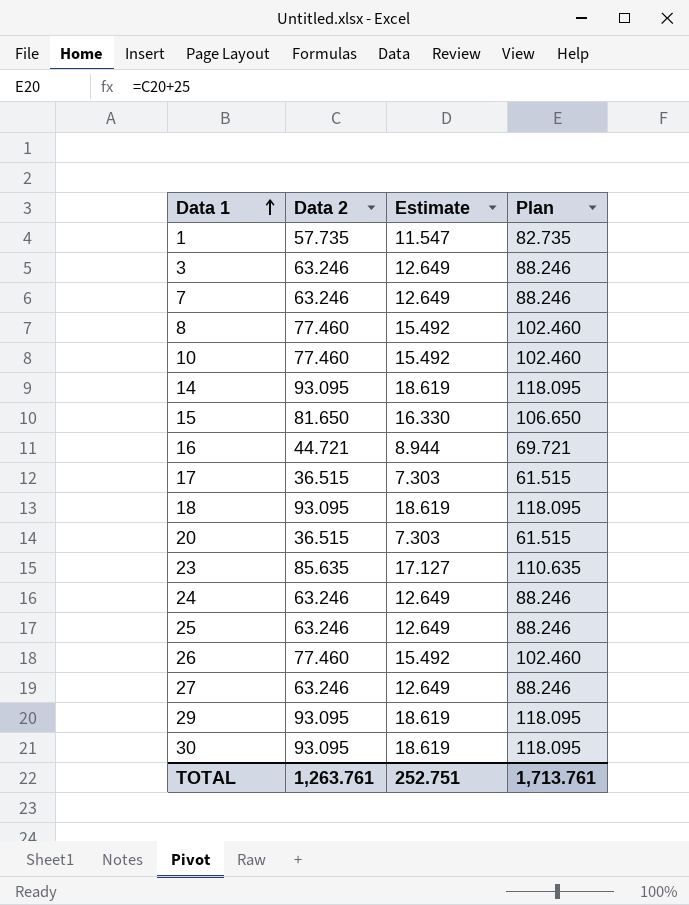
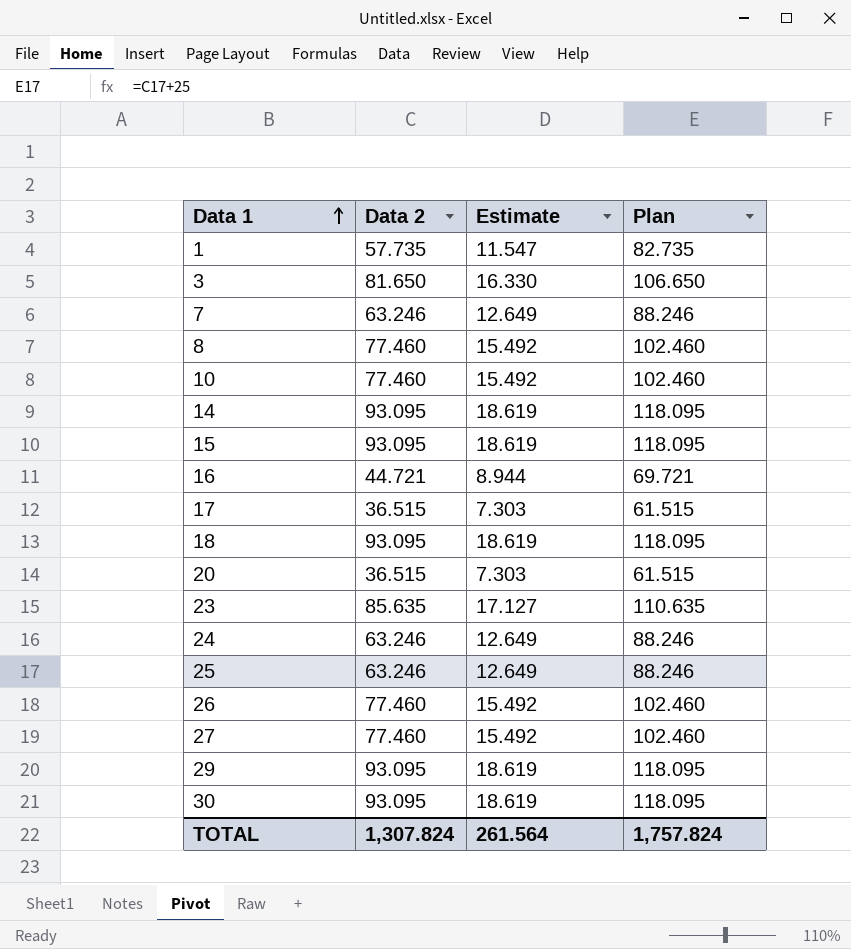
3 | Data 2: 63.246 -> 81.650
3 | Estimate: 12.649 -> 16.330
3 | Plan: 88.246 -> 106.650
15 | Data 2: 81.650 -> 93.095
15 | Estimate: 16.330 -> 18.619
15 | Plan: 106.650 -> 118.095
27 | Data 2: 63.246 -> 77.460
27 | Estimate: 12.649 -> 15.492
27 | Plan: 88.246 -> 102.460
TOTAL | Data 2: 1,263.761 -> 1,307.824
TOTAL | Estimate: 252.751 -> 261.564
TOTAL | Plan: 1,713.761 -> 1,757.824

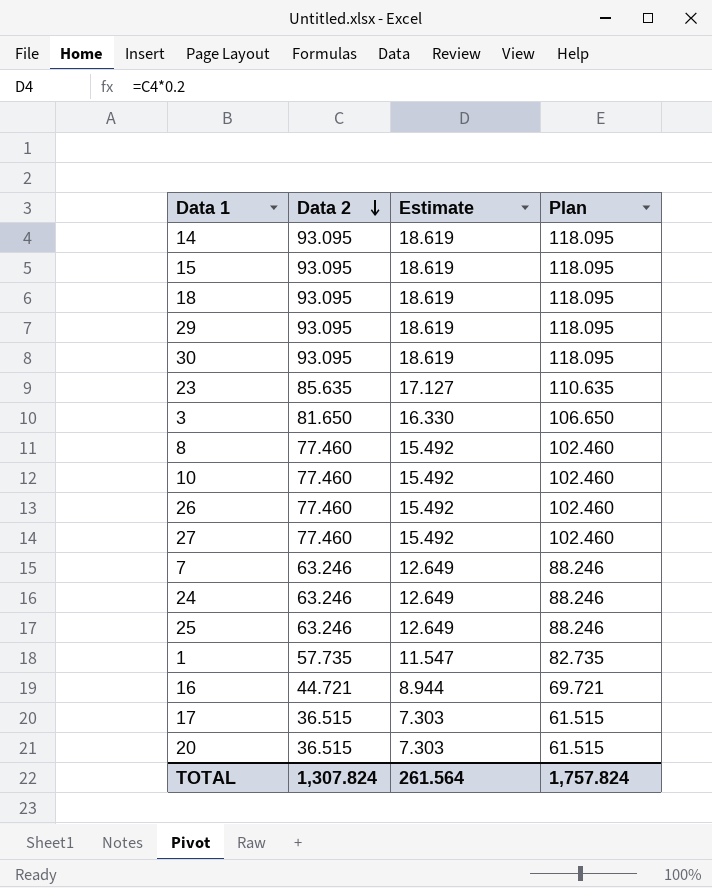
row order: Data 1 ascending -> Data 2 descending

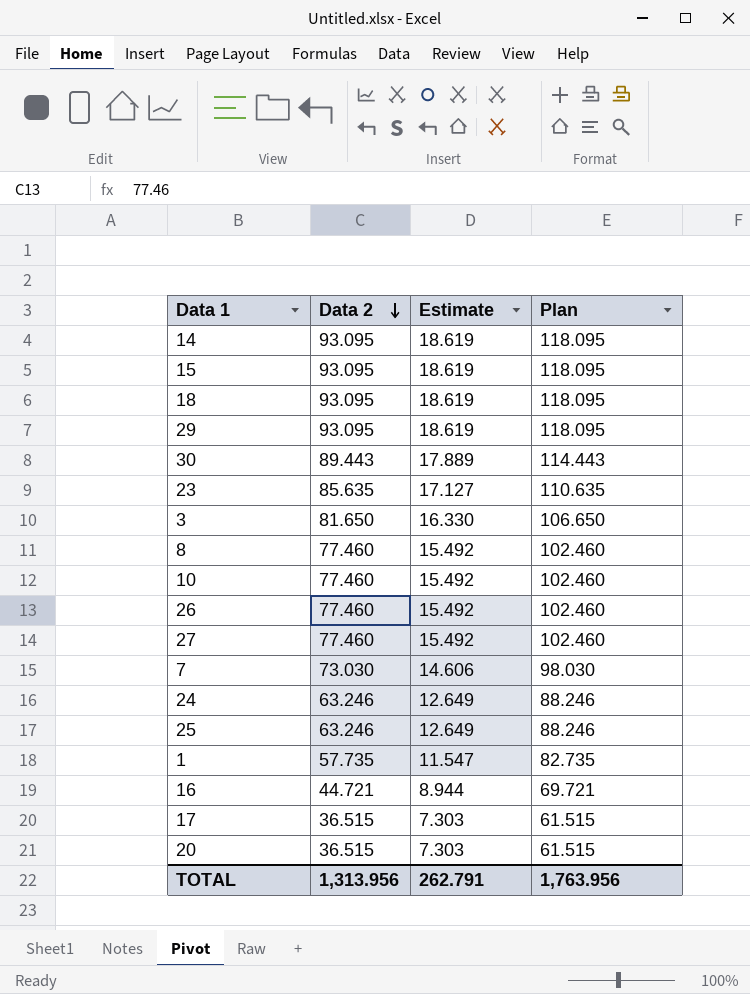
30 | Data 2: 93.095 -> 89.443
30 | Estimate: 18.619 -> 17.889
30 | Plan: 118.095 -> 114.443
7 | Data 2: 63.246 -> 73.030
7 | Estimate: 12.649 -> 14.606
7 | Plan: 88.246 -> 98.030
TOTAL | Data 2: 1,307.824 -> 1,313.956
TOTAL | Estimate: 261.564 -> 262.791
TOTAL | Plan: 1,757.824 -> 1,763.956

